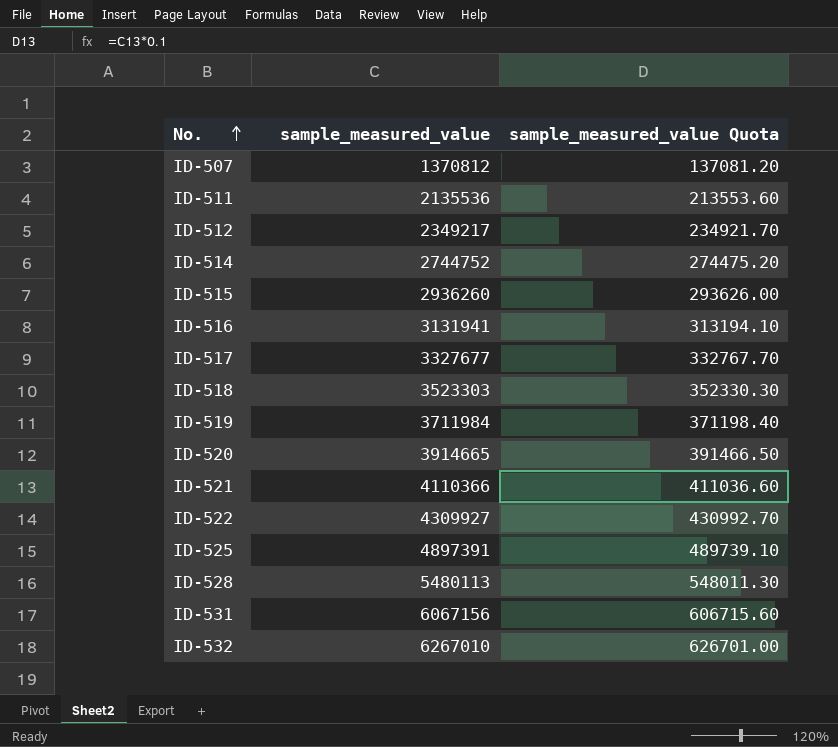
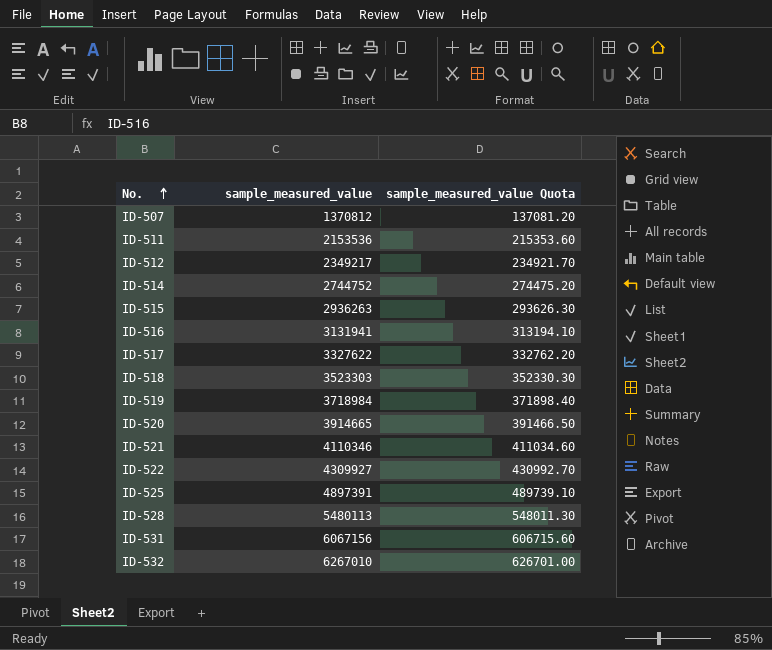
ID-511 | sample_measured_value: 2135536 -> 2153536
ID-511 | sample_measured_value Quota: 213553.60 -> 215353.60
ID-515 | sample_measured_value: 2936260 -> 2936263
ID-515 | sample_measured_value Quota: 293626.00 -> 293626.30
ID-517 | sample_measured_value: 3327677 -> 3327622
ID-517 | sample_measured_value Quota: 332767.70 -> 332762.20
ID-519 | sample_measured_value: 3711984 -> 3718984
ID-519 | sample_measured_value Quota: 371198.40 -> 371898.40
ID-521 | sample_measured_value: 4110366 -> 4110346
ID-521 | sample_measured_value Quota: 411036.60 -> 411034.60

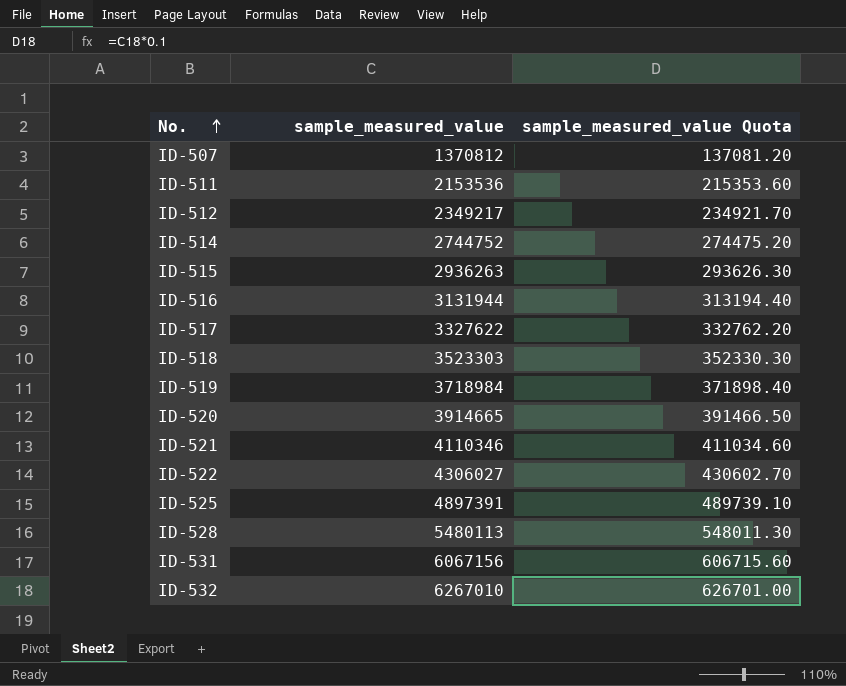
ID-516 | sample_measured_value: 3131941 -> 3131944
ID-516 | sample_measured_value Quota: 313194.10 -> 313194.40
ID-522 | sample_measured_value: 4309927 -> 4306027
ID-522 | sample_measured_value Quota: 430992.70 -> 430602.70

